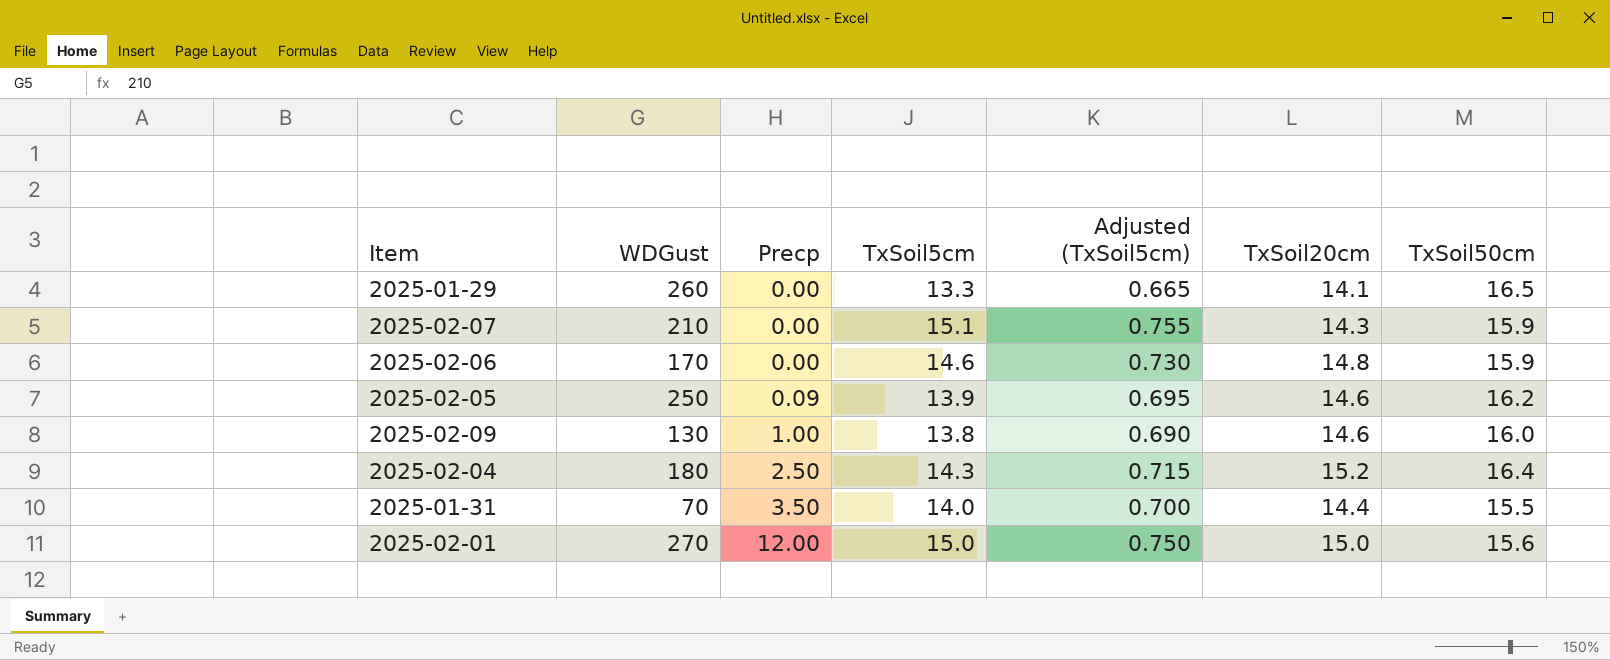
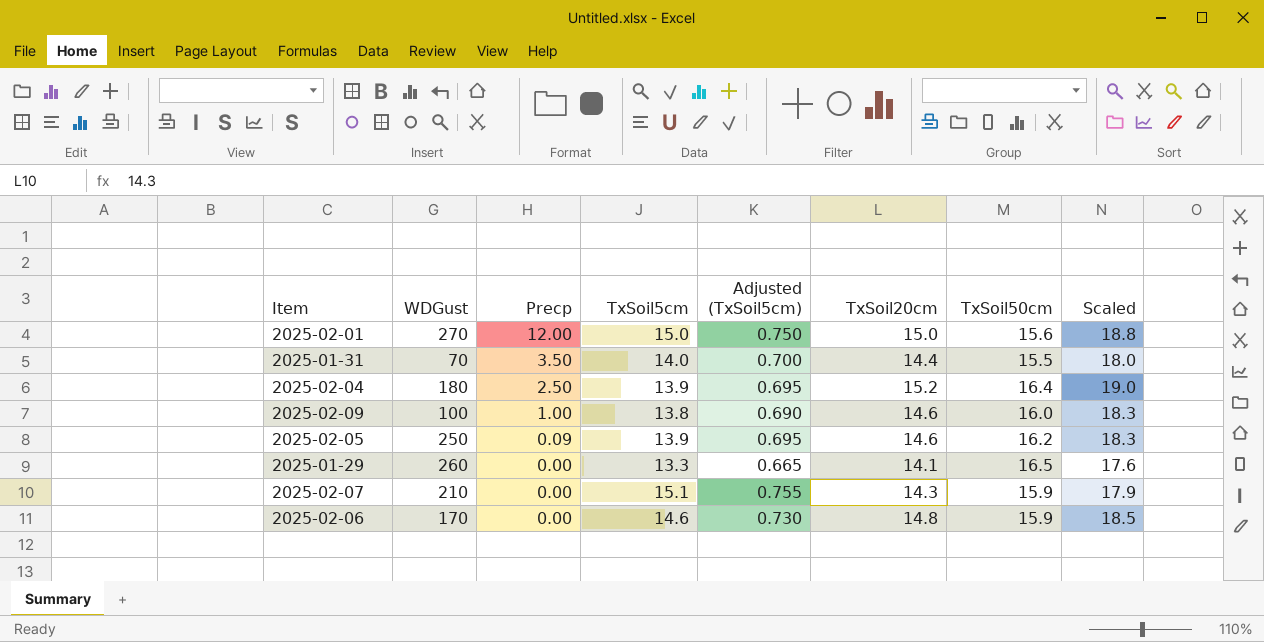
row order: Precp ascending -> Precp descending
column Scaled | formula: none -> [TxSoil20cm] * 1.25
2025-02-04 | TxSoil5cm: 14.3 -> 13.9
2025-02-04 | Adjusted (TxSoil5cm): 0.715 -> 0.695
2025-02-09 | WDGust: 130 -> 100

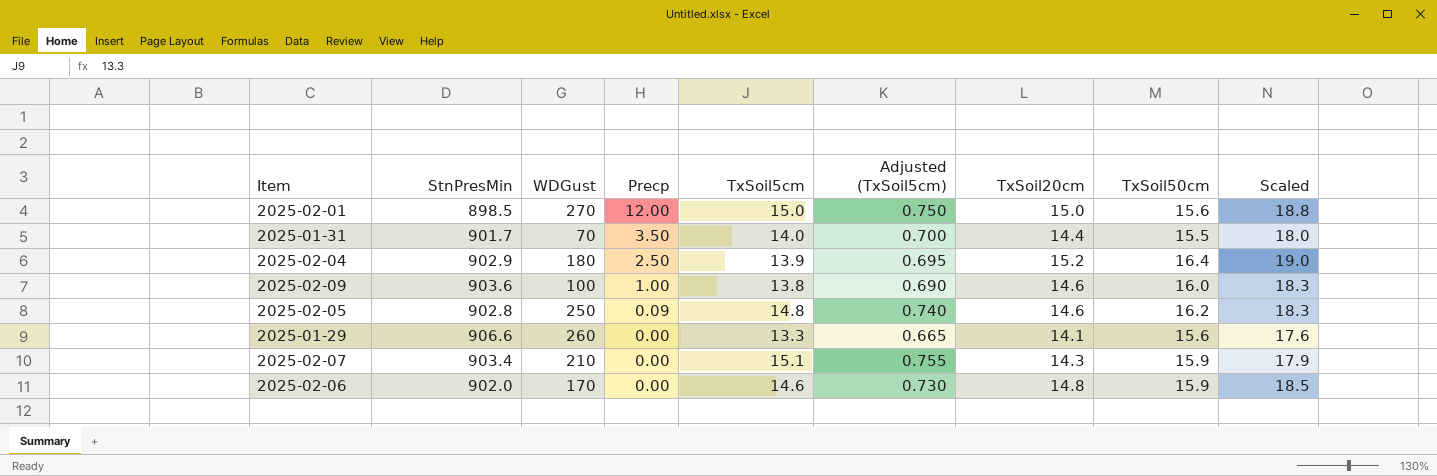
column StnPresMin | position: none -> 2
2025-02-05 | TxSoil5cm: 13.9 -> 14.8
2025-02-05 | Adjusted (TxSoil5cm): 0.695 -> 0.740
2025-01-29 | TxSoil50cm: 16.5 -> 15.6

